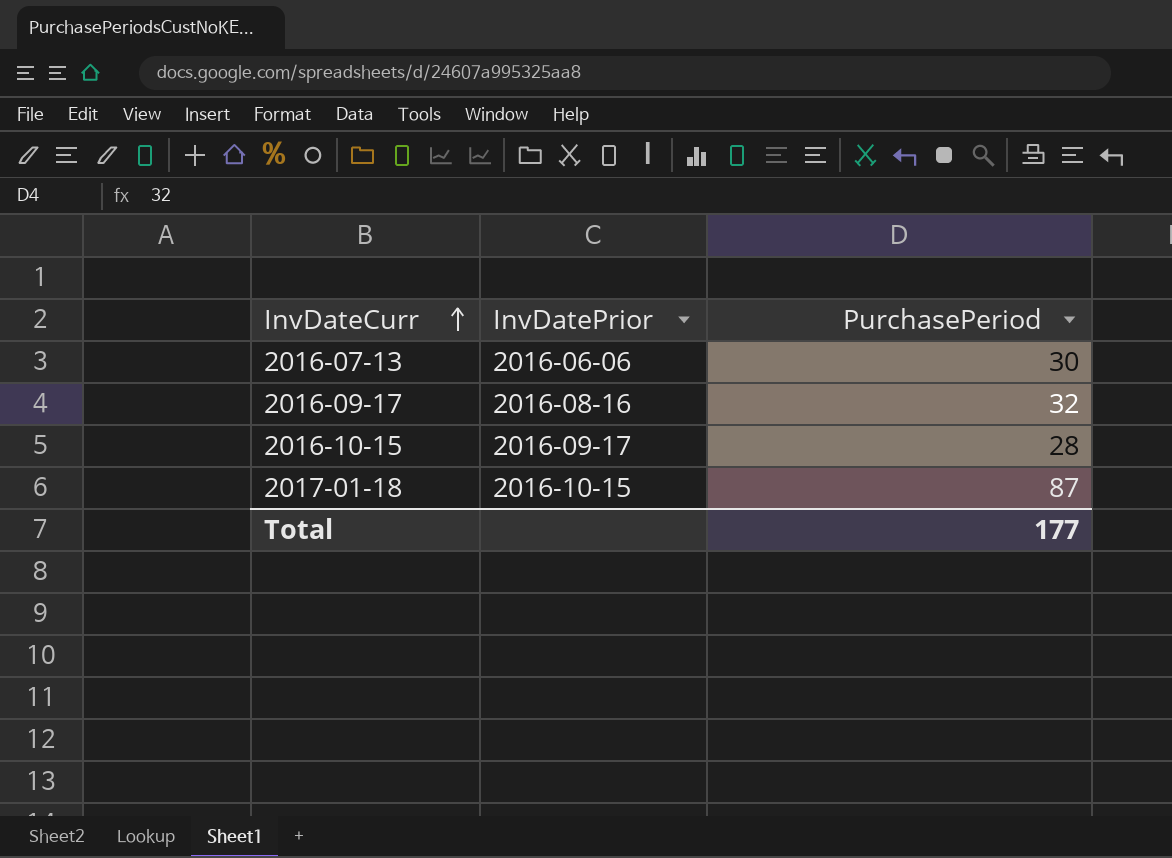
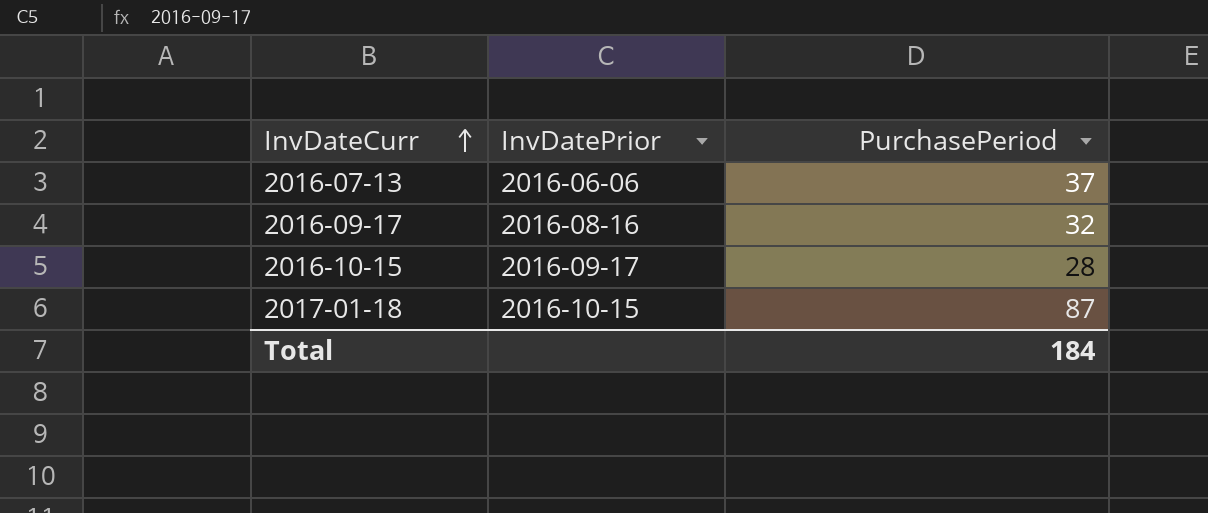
2016-07-13 | PurchasePeriod: 30 -> 37
Total | PurchasePeriod: 177 -> 184

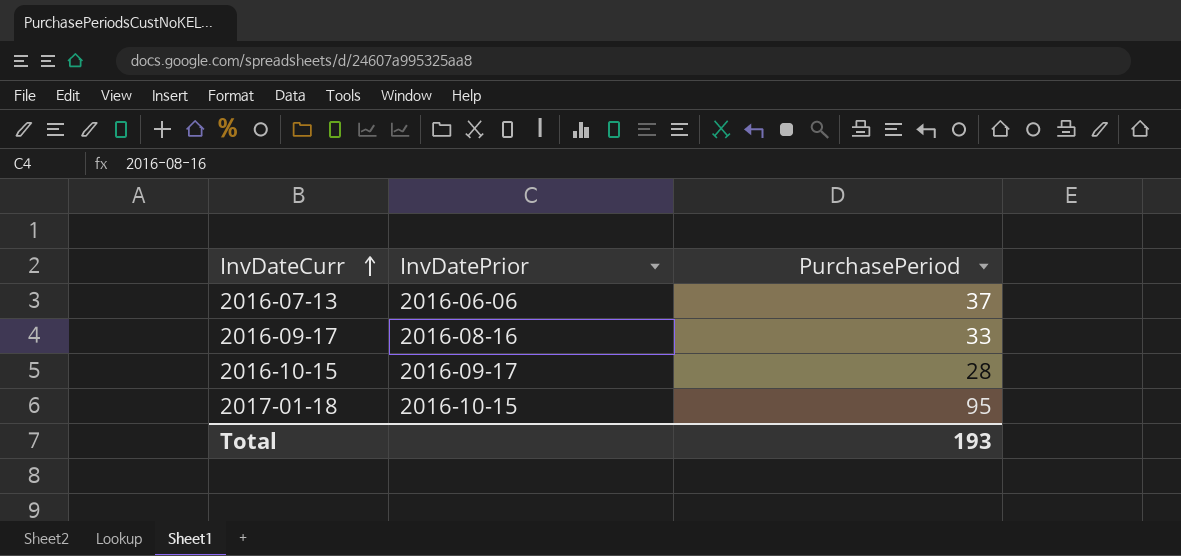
2016-09-17 | PurchasePeriod: 32 -> 33
2017-01-18 | PurchasePeriod: 87 -> 95
Total | PurchasePeriod: 184 -> 193

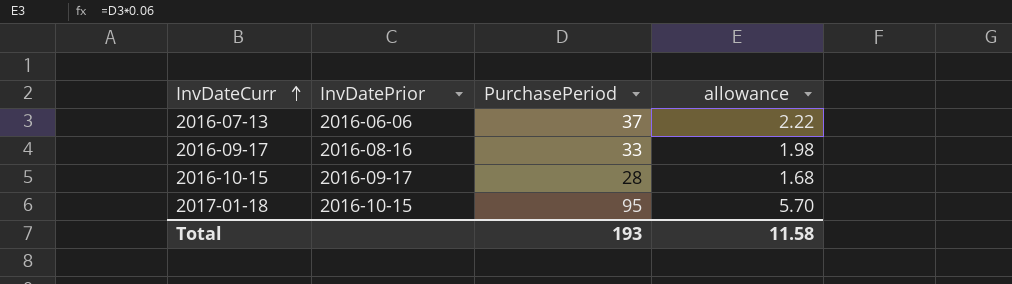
column allowance | formula: none -> [PurchasePeriod] * 0.06

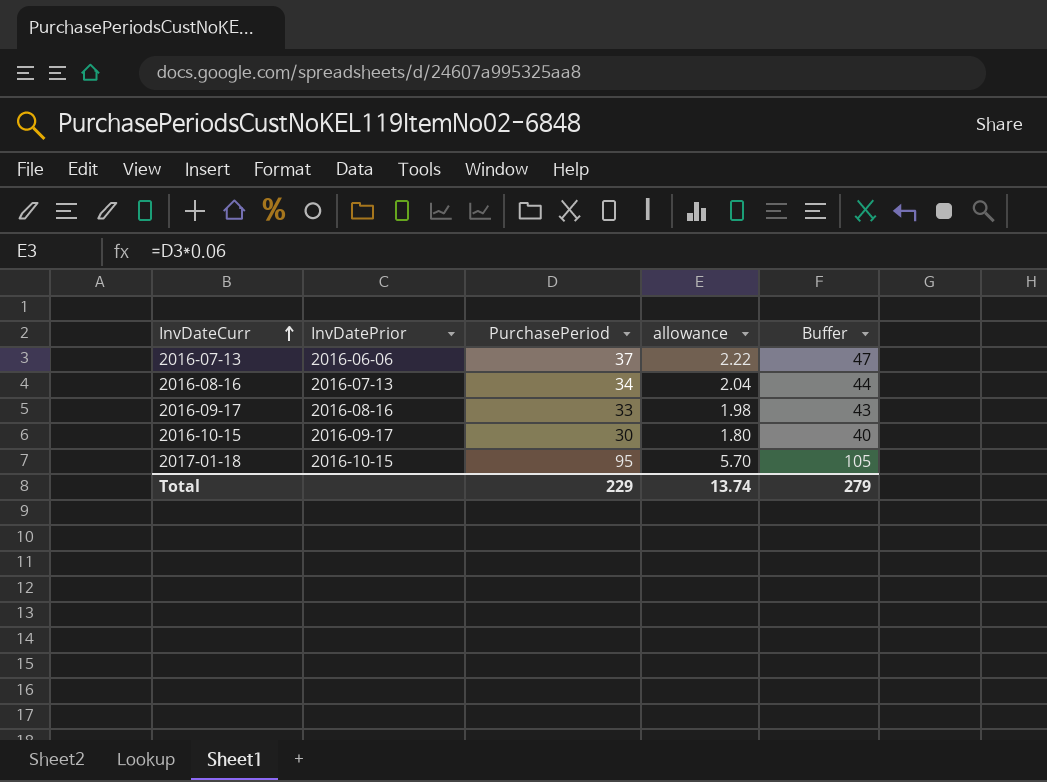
column Buffer | formula: none -> [PurchasePeriod] + 10
row 2016-08-16: none -> 2016-07-13 | 34 | 2.04 | 44
2016-10-15 | PurchasePeriod: 28 -> 30
2016-10-15 | allowance: 1.68 -> 1.80
Total | PurchasePeriod: 193 -> 229
Total | allowance: 11.58 -> 13.74

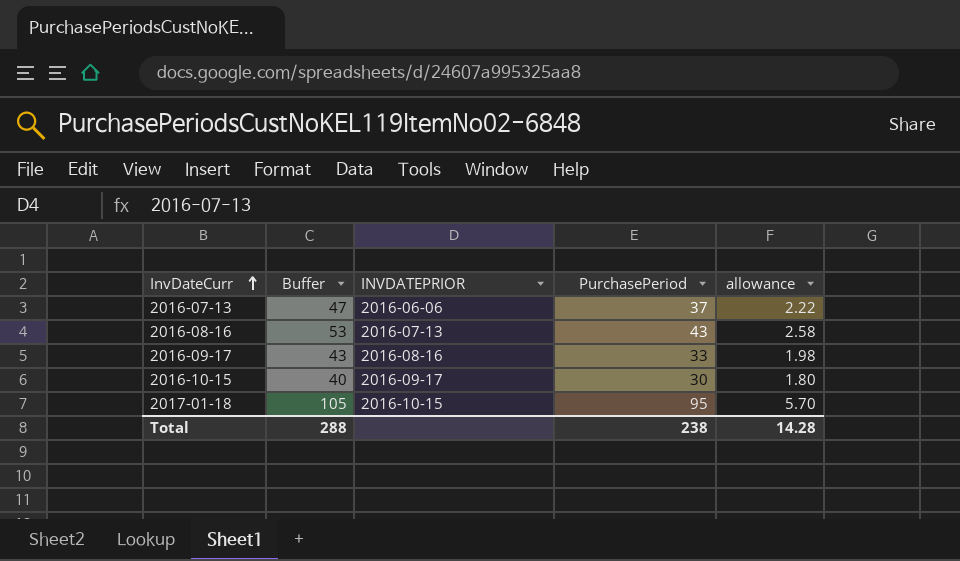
column Buffer | position: 5 -> 2
column name: InvDatePrior -> INVDATEPRIOR
2016-08-16 | Buffer: 44 -> 53
2016-08-16 | PurchasePeriod: 34 -> 43
2016-08-16 | allowance: 2.04 -> 2.58
Total | Buffer: 279 -> 288
Total | PurchasePeriod: 229 -> 238
Total | allowance: 13.74 -> 14.28

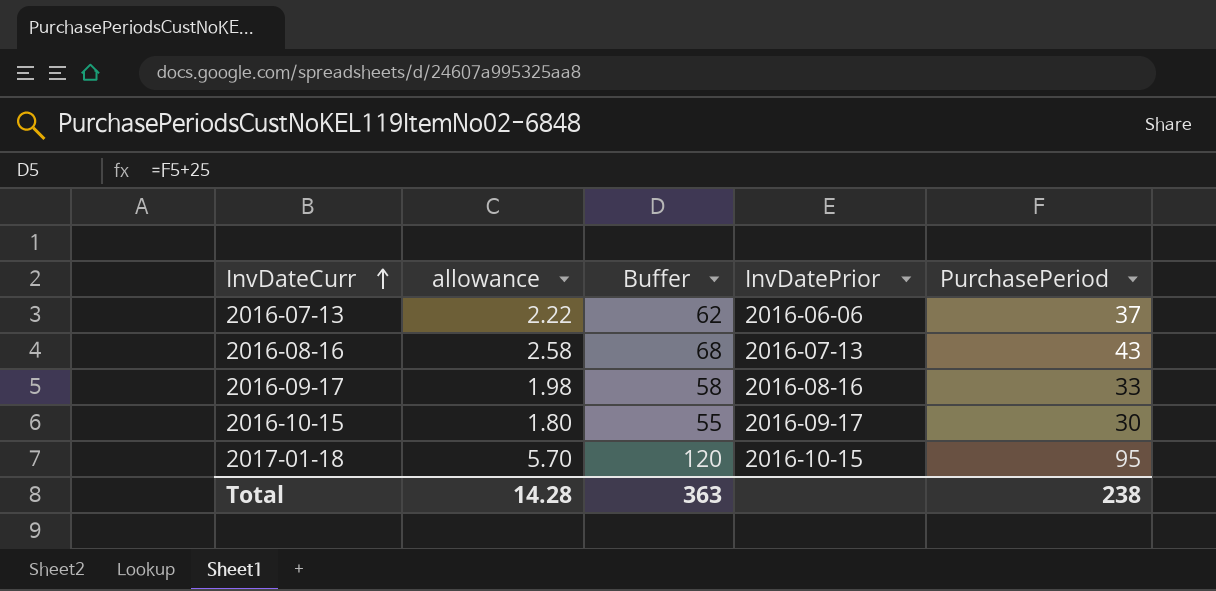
column allowance | position: 5 -> 2
column Buffer | formula: [PurchasePeriod] + 10 -> [PurchasePeriod] + 25
column name: INVDATEPRIOR -> InvDatePrior
Total | Buffer: 288 -> 363

